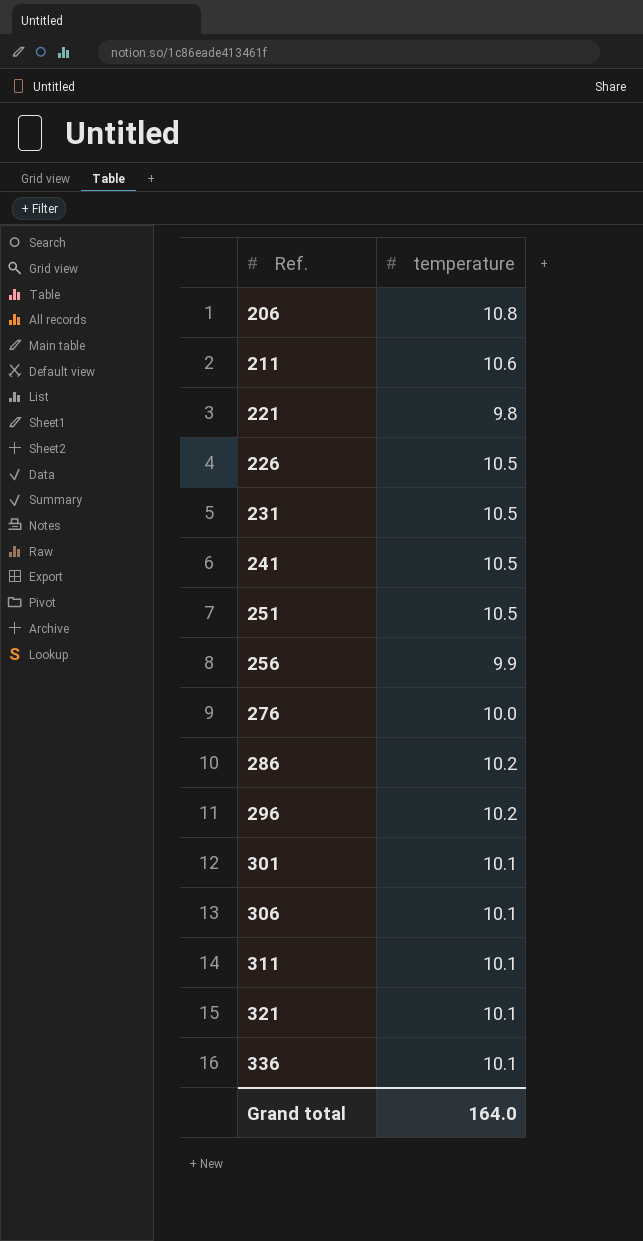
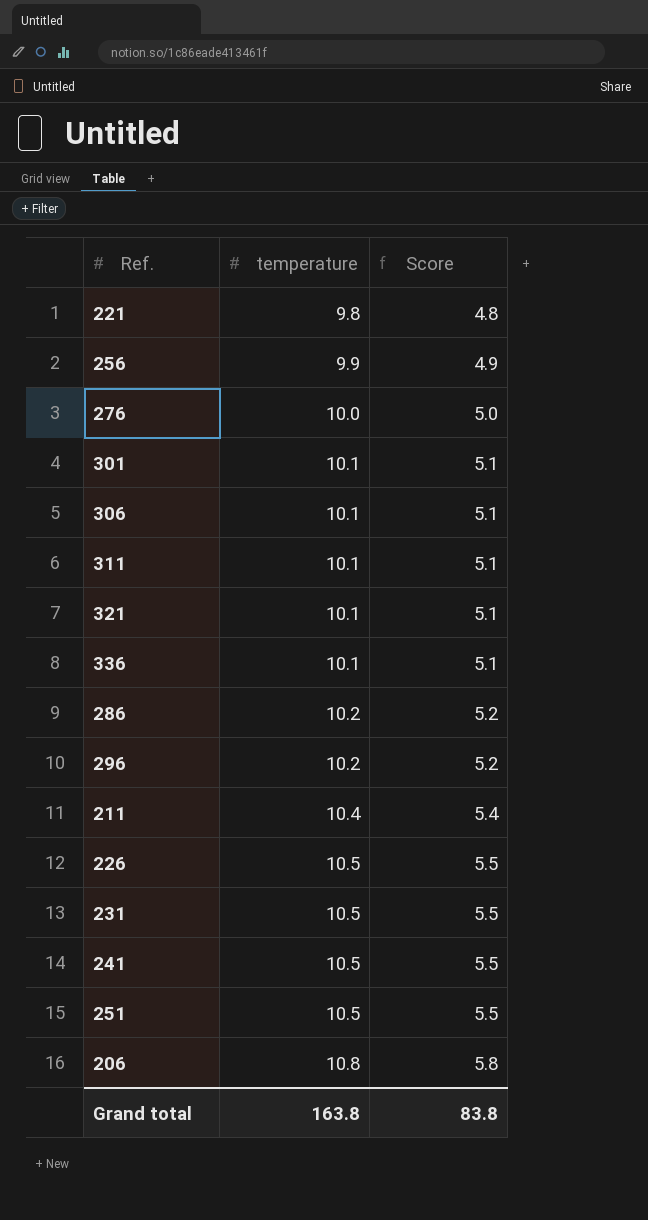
row order: Ref. ascending -> temperature ascending
column Score | formula: none -> [temperature] - 5
211 | temperature: 10.6 -> 10.4
Grand total | temperature: 164.0 -> 163.8

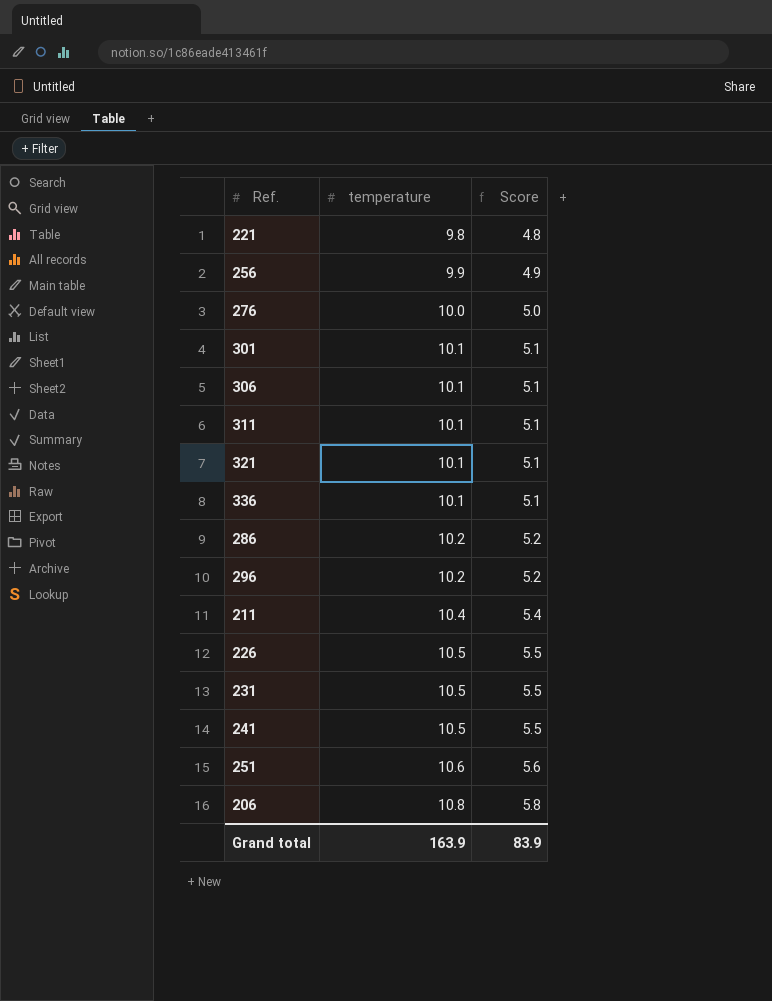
251 | temperature: 10.5 -> 10.6
251 | Score: 5.5 -> 5.6
Grand total | temperature: 163.8 -> 163.9
Grand total | Score: 83.8 -> 83.9

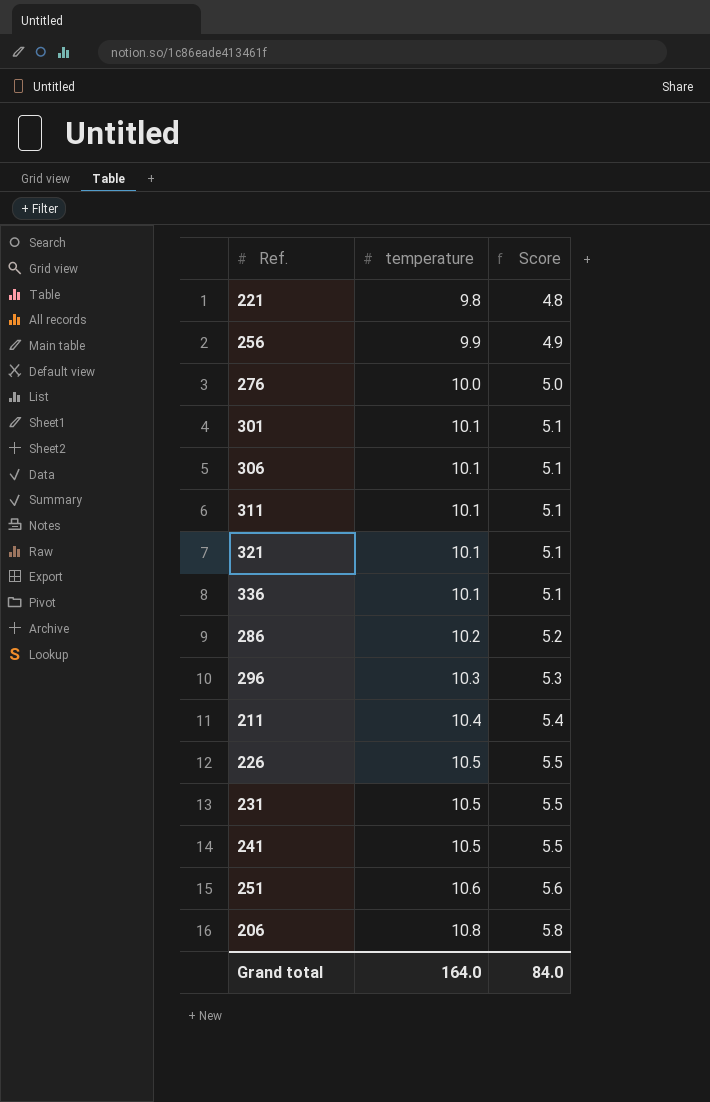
296 | temperature: 10.2 -> 10.3
296 | Score: 5.2 -> 5.3
Grand total | temperature: 163.9 -> 164.0
Grand total | Score: 83.9 -> 84.0

